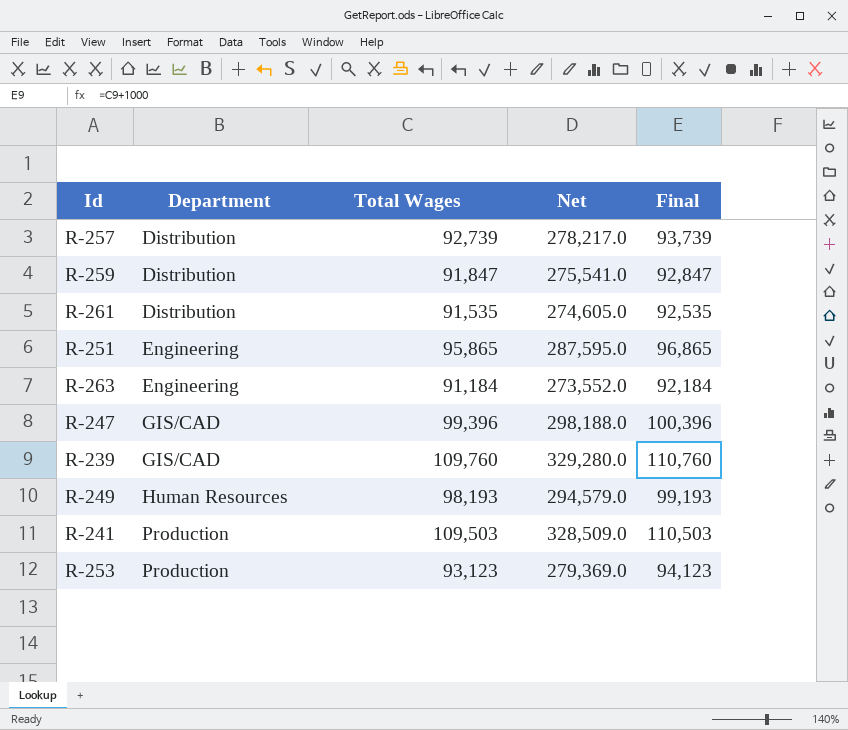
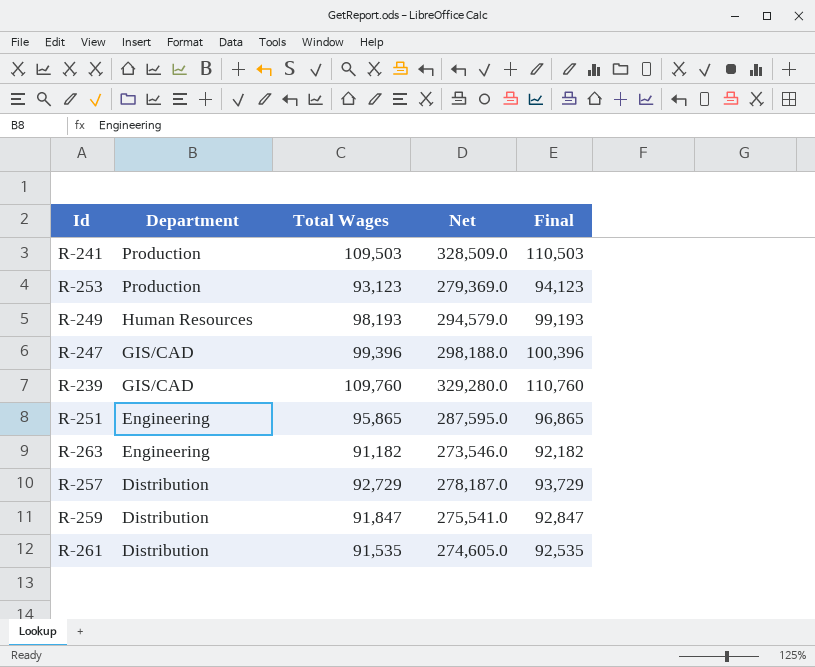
row order: Department ascending -> Department descending
R-263 | Total Wages: 91,184 -> 91,182
R-263 | Net: 273,552.0 -> 273,546.0
R-263 | Final: 92,184 -> 92,182
R-257 | Total Wages: 92,739 -> 92,729
R-257 | Net: 278,217.0 -> 278,187.0
R-257 | Final: 93,739 -> 93,729

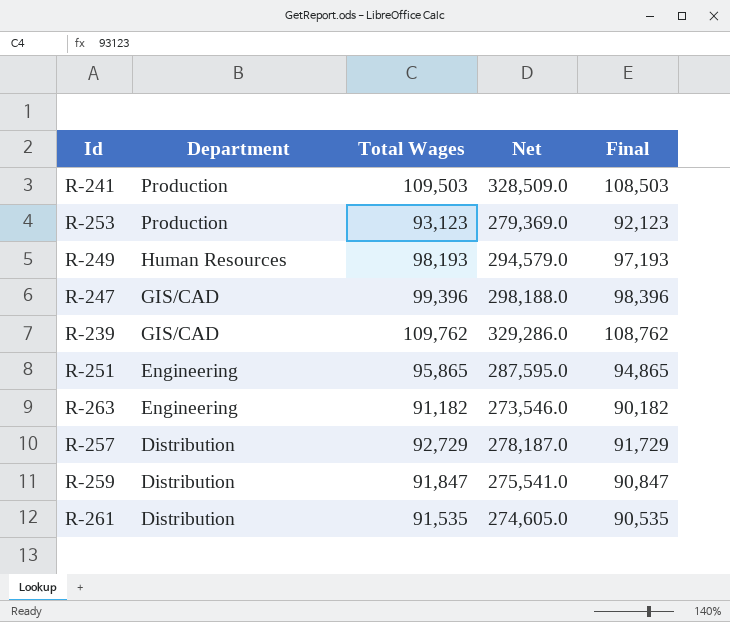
column Final | formula: [Total Wages] + 1000 -> [Total Wages] - 1000
R-239 | Total Wages: 109,760 -> 109,762
R-239 | Net: 329,280.0 -> 329,286.0

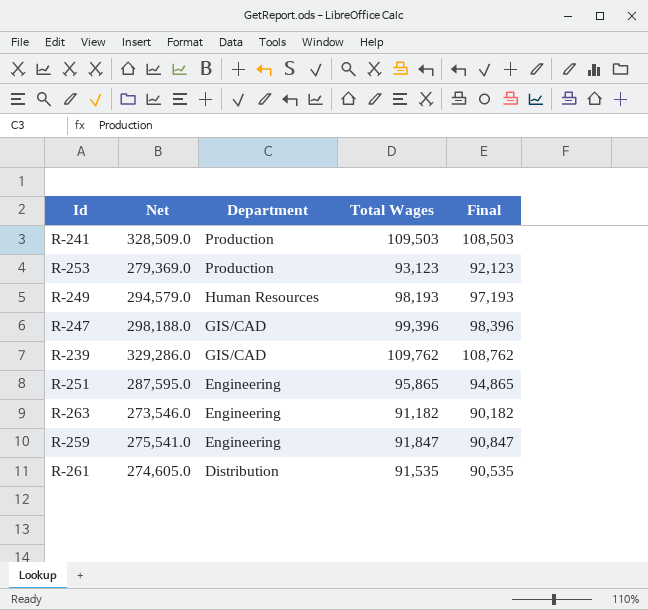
column Net | position: 4 -> 2
row R-257: Distribution | 92,729 | 278,187.0 | 91,729 -> none
R-259 | Department: Distribution -> Engineering

